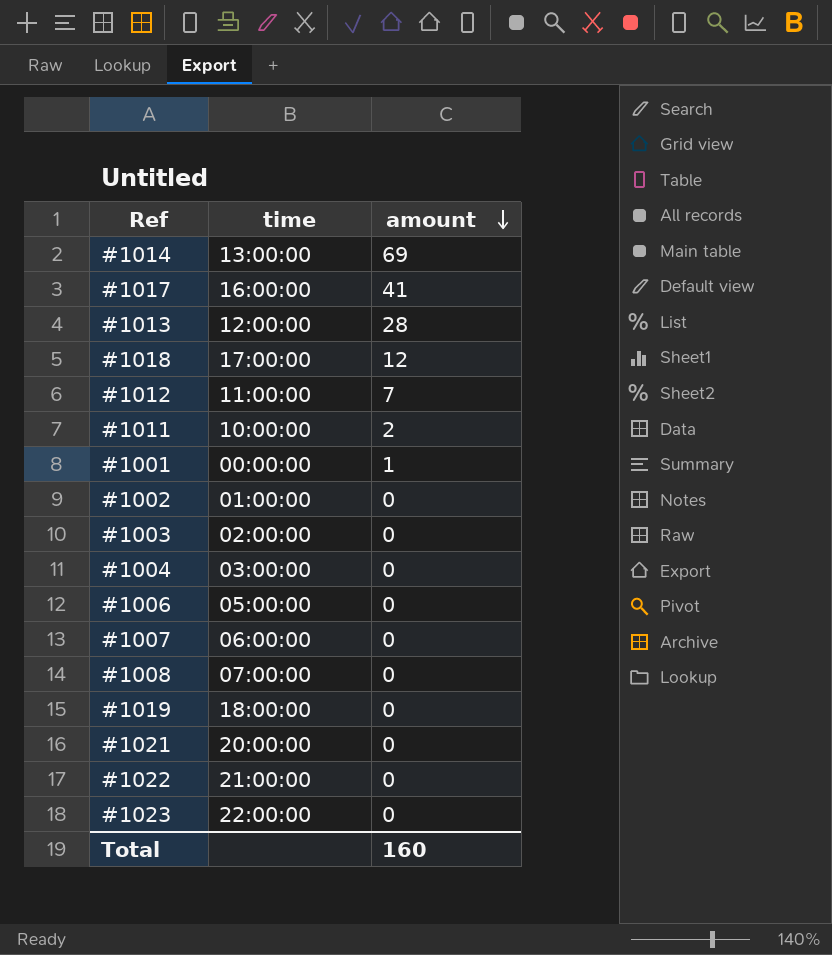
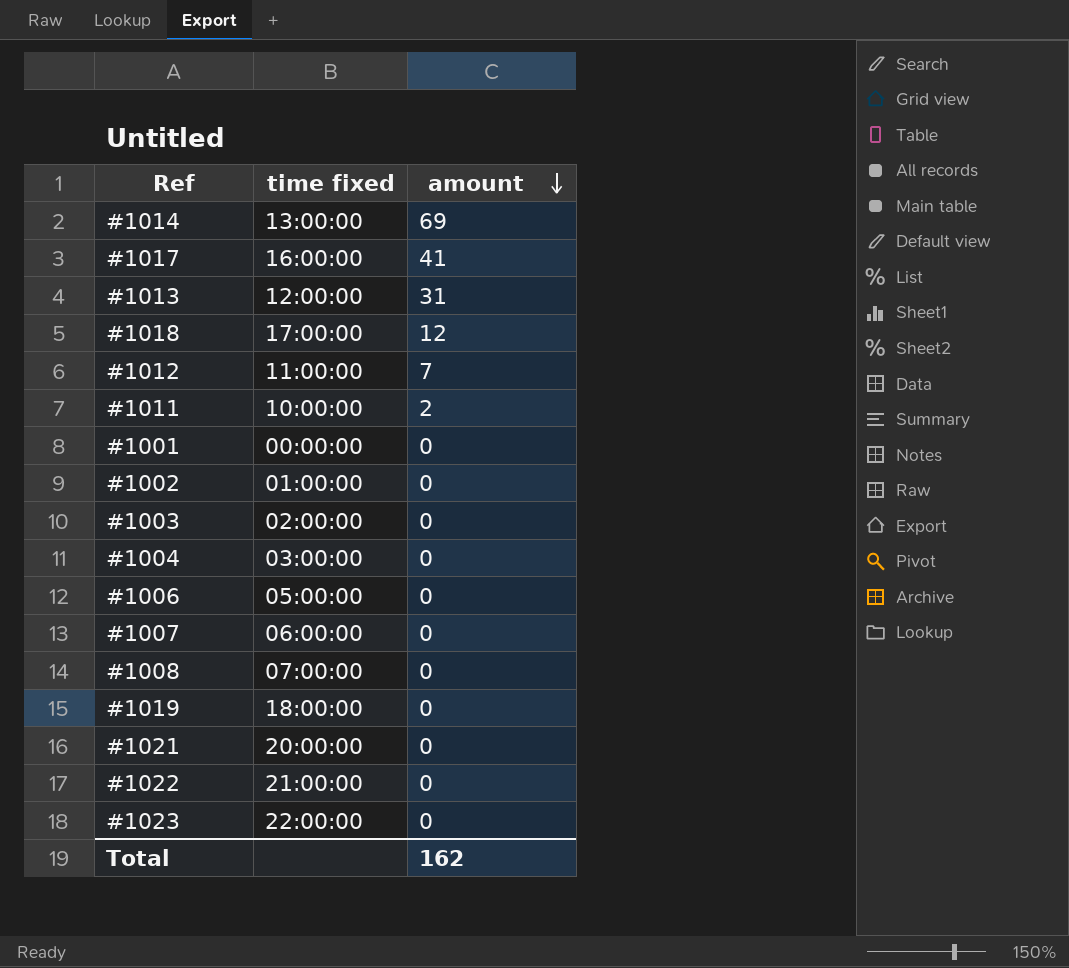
column name: time -> time fixed
#1013 | amount: 28 -> 31
#1001 | amount: 1 -> 0
Total | amount: 160 -> 162

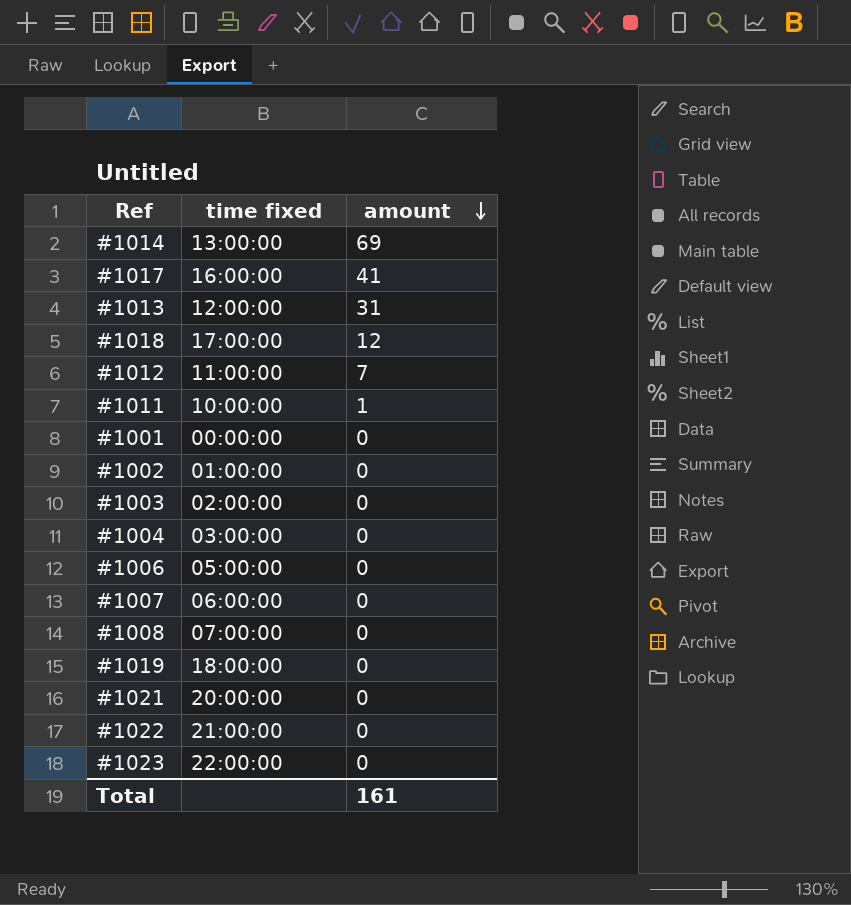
#1011 | amount: 2 -> 1
Total | amount: 162 -> 161

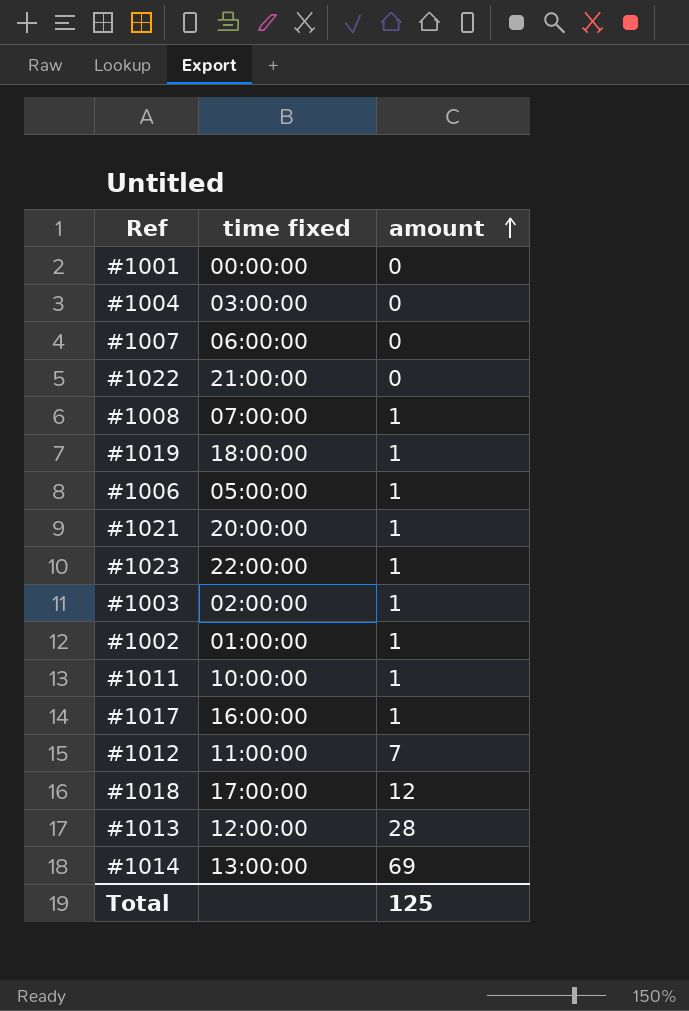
row order: amount descending -> amount ascending
#1008 | amount: 0 -> 1
#1019 | amount: 0 -> 1
#1006 | amount: 0 -> 1
#1021 | amount: 0 -> 1
#1023 | amount: 0 -> 1
#1003 | amount: 0 -> 1
#1002 | amount: 0 -> 1
#1017 | amount: 41 -> 1
#1013 | amount: 31 -> 28
Total | amount: 161 -> 125

